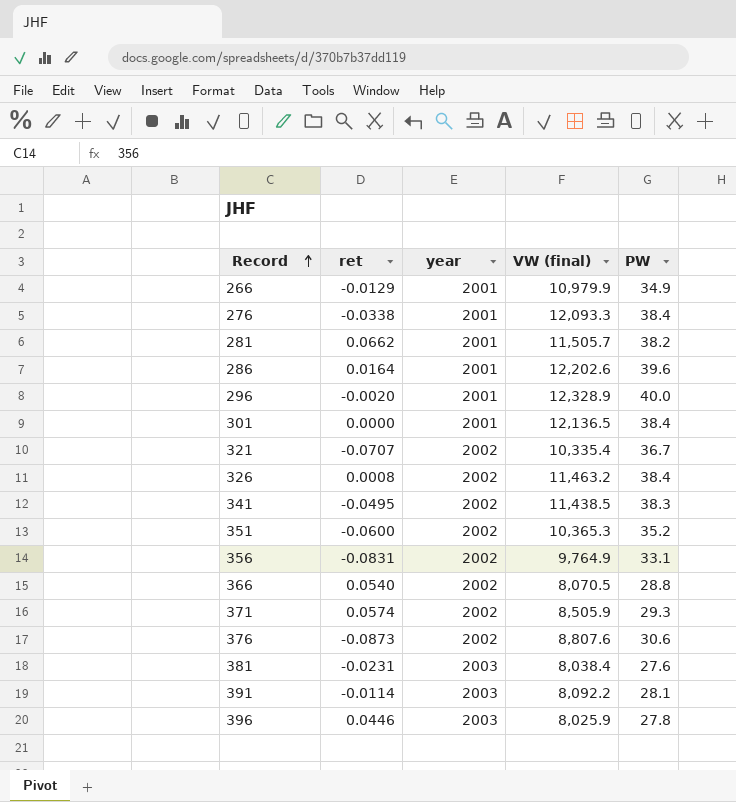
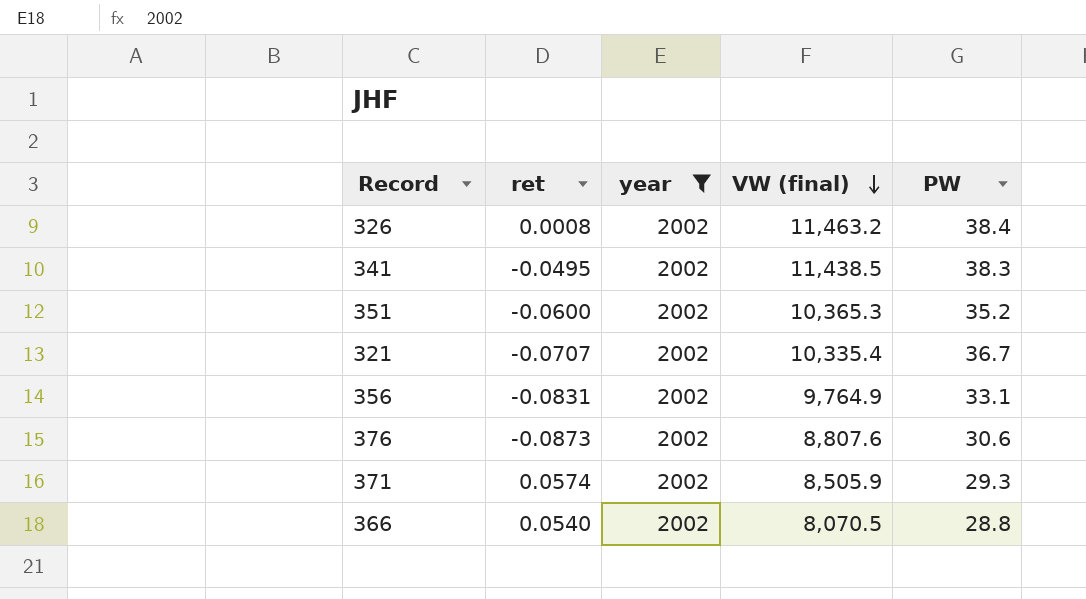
filter: none -> year = 2002
row order: Record ascending -> VW (final) descending

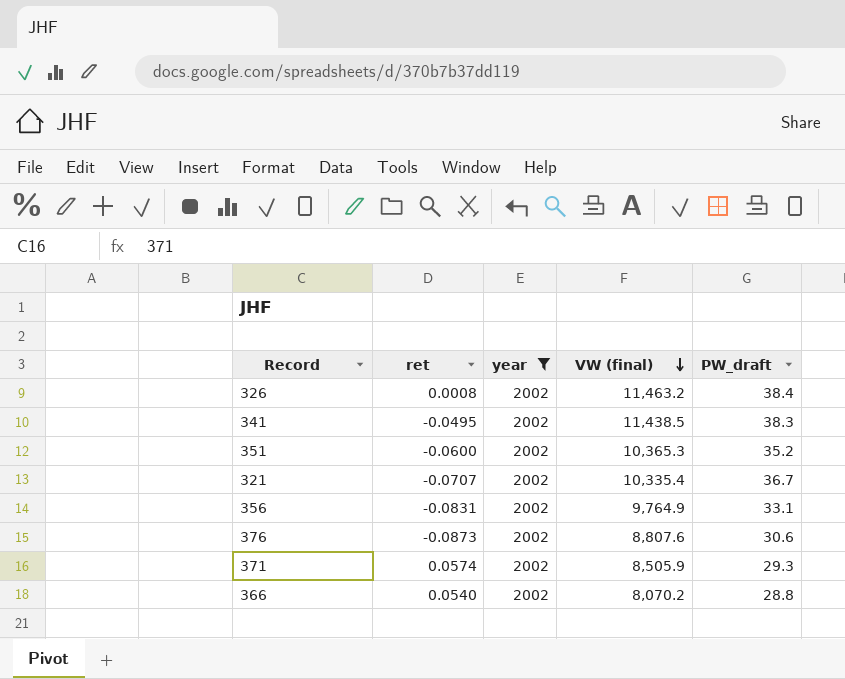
column name: PW -> PW_draft
366 | VW (final): 8,070.5 -> 8,070.2

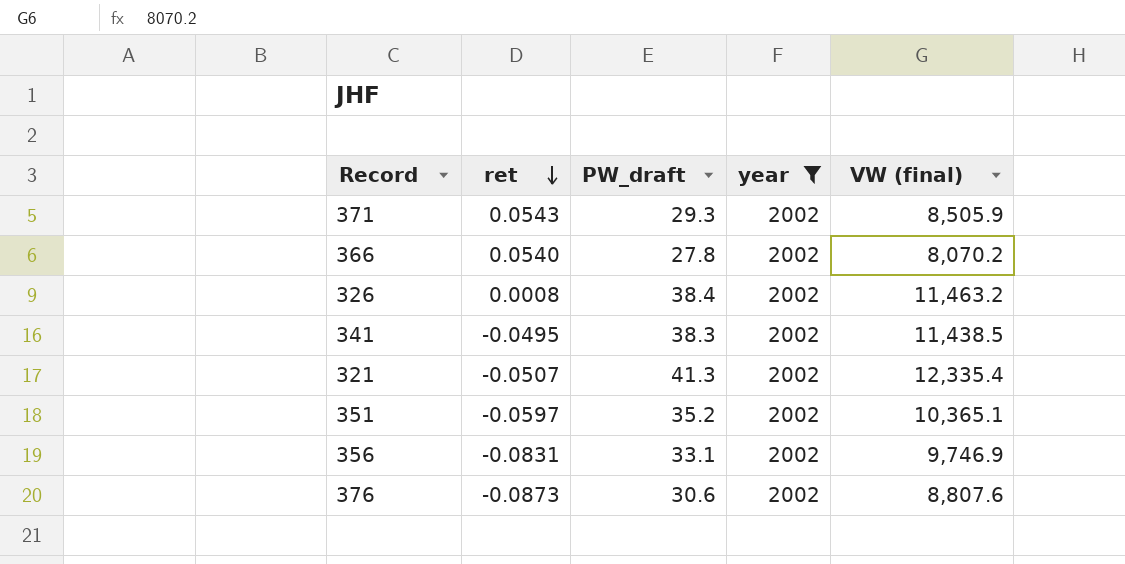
row order: VW (final) descending -> ret descending
column PW_draft | position: 5 -> 3
371 | ret: 0.0574 -> 0.0543
366 | PW_draft: 28.8 -> 27.8
321 | ret: -0.0707 -> -0.0507
321 | PW_draft: 36.7 -> 41.3
321 | VW (final): 10,335.4 -> 12,335.4
351 | ret: -0.0600 -> -0.0597
351 | VW (final): 10,365.3 -> 10,365.1
356 | VW (final): 9,764.9 -> 9,746.9

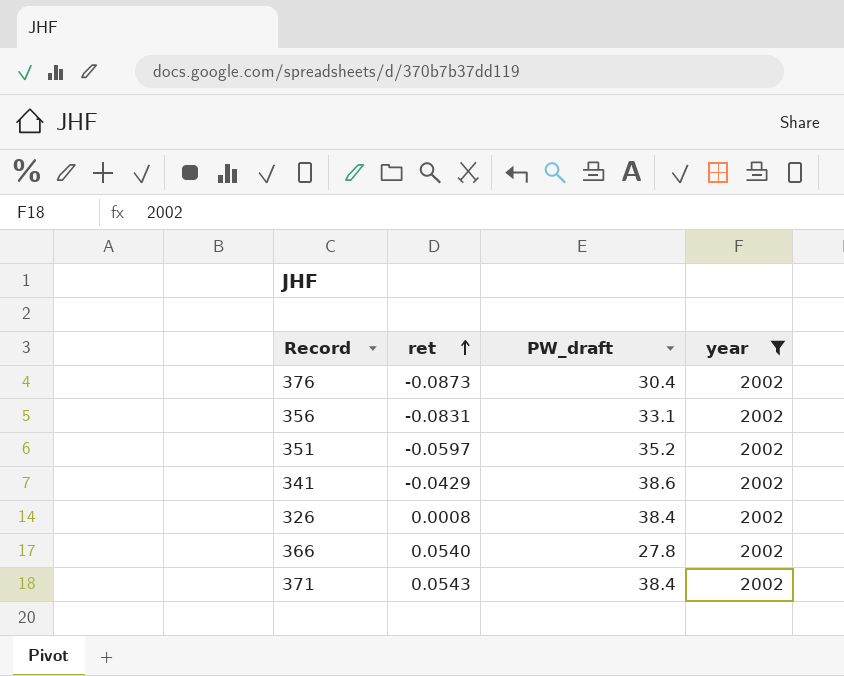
row order: ret descending -> ret ascending
column VW (final) | position: 5 -> none
row 321: -0.0507 | 41.3 | 2002 | 12,335.4 -> none
376 | PW_draft: 30.6 -> 30.4
341 | ret: -0.0495 -> -0.0429
341 | PW_draft: 38.3 -> 38.6
371 | PW_draft: 29.3 -> 38.4

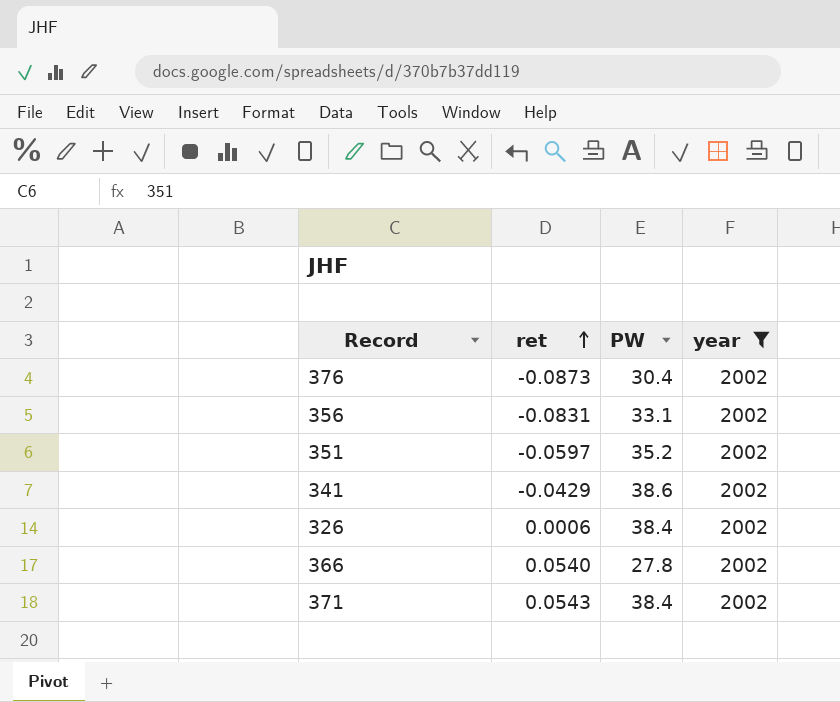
column name: PW_draft -> PW
326 | ret: 0.0008 -> 0.0006

